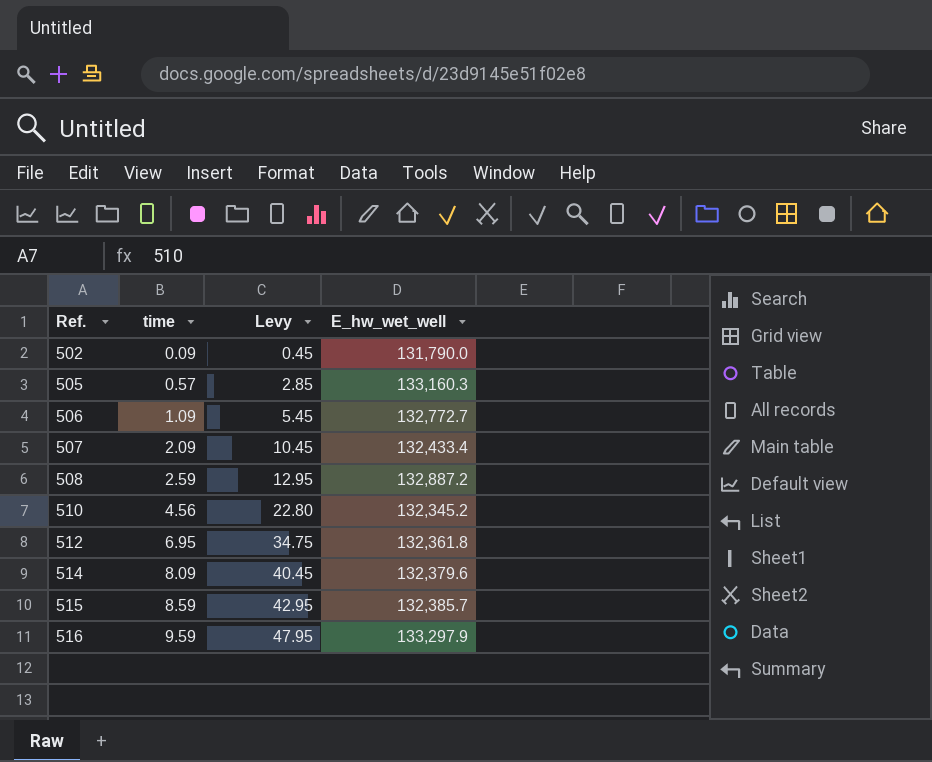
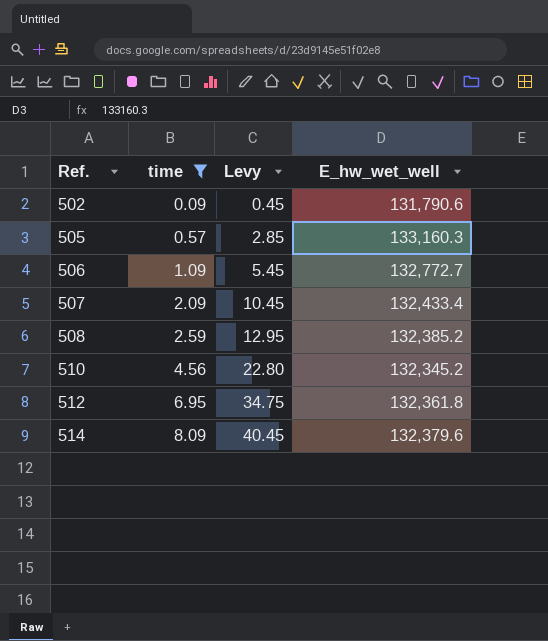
filter: none -> time <= 8.09
502 | E_hw_wet_well: 131,790.0 -> 131,790.6
508 | E_hw_wet_well: 132,887.2 -> 132,385.2

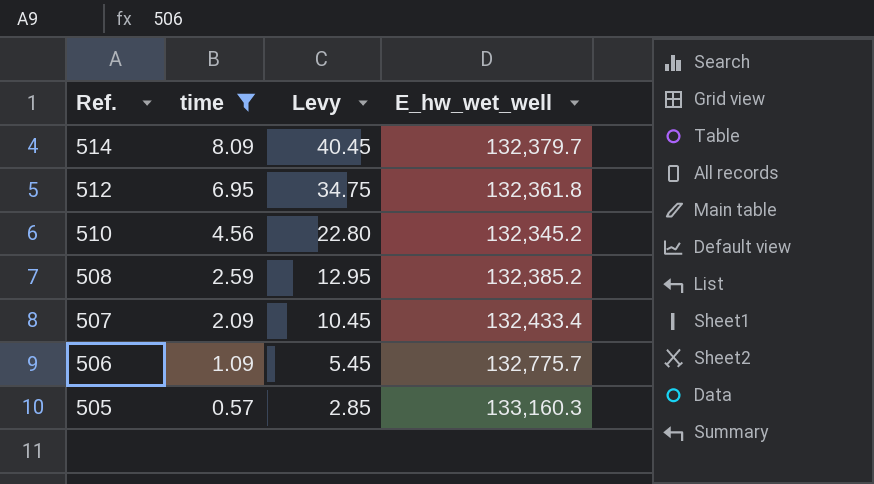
row order: Ref. ascending -> Ref. descending
row 502: 0.09 | 0.45 | 131,790.6 -> none
514 | E_hw_wet_well: 132,379.6 -> 132,379.7
506 | E_hw_wet_well: 132,772.7 -> 132,775.7

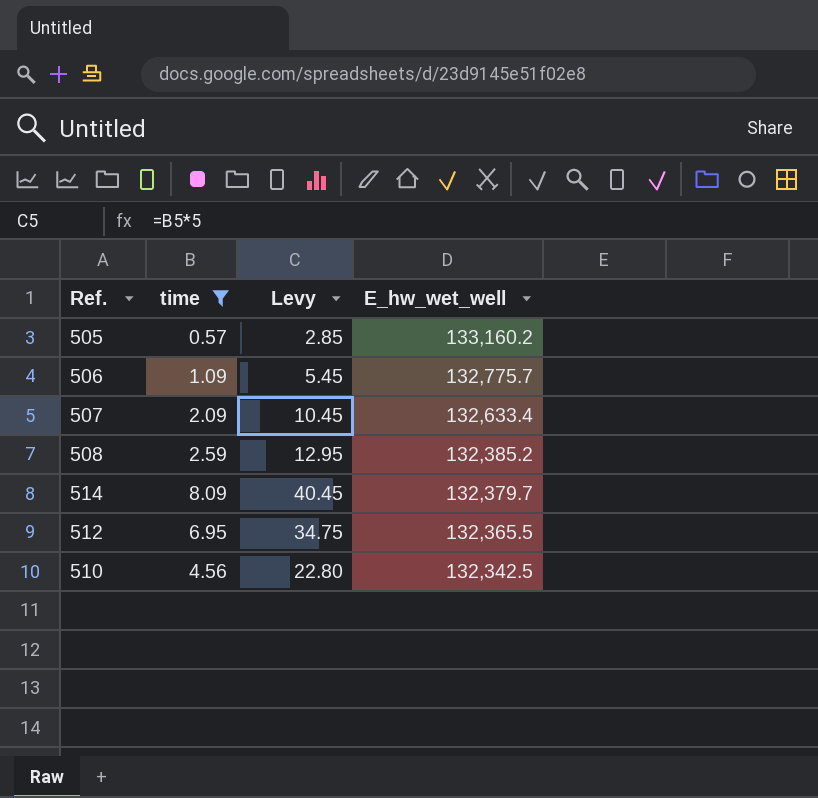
row order: Ref. descending -> E_hw_wet_well descending
505 | E_hw_wet_well: 133,160.3 -> 133,160.2
507 | E_hw_wet_well: 132,433.4 -> 132,633.4
512 | E_hw_wet_well: 132,361.8 -> 132,365.5
510 | E_hw_wet_well: 132,345.2 -> 132,342.5

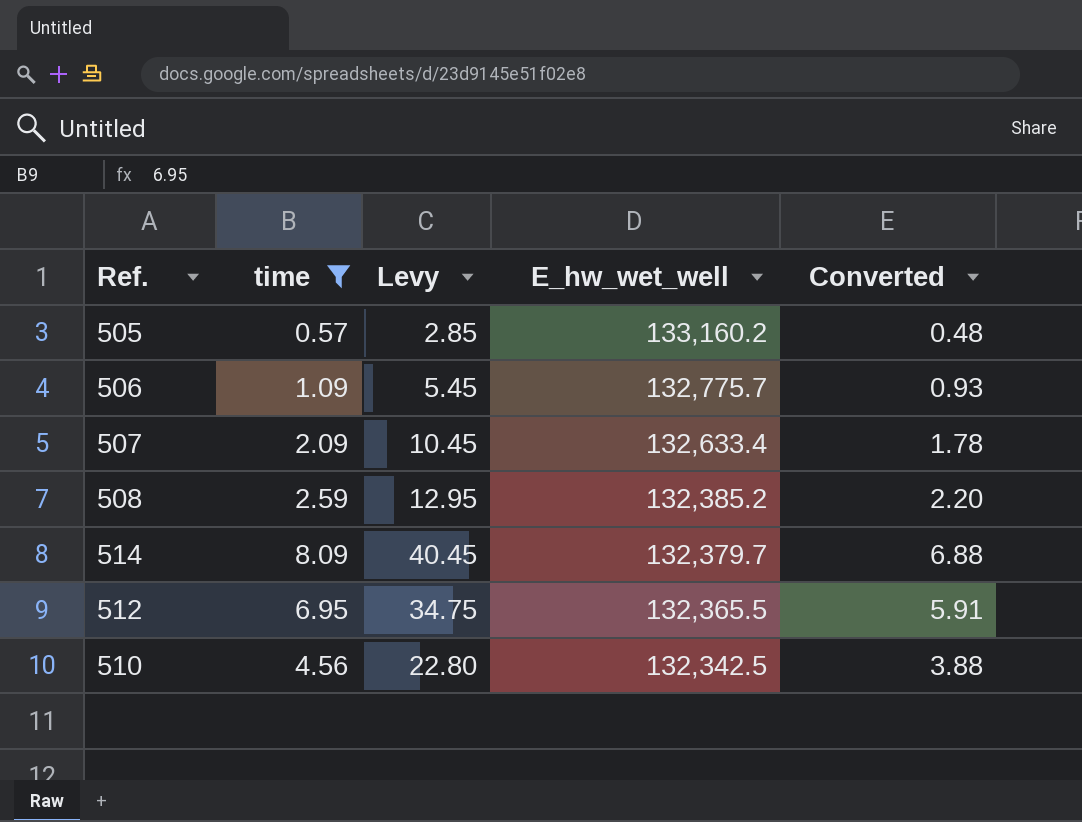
column Converted | formula: none -> [time] * 0.85

